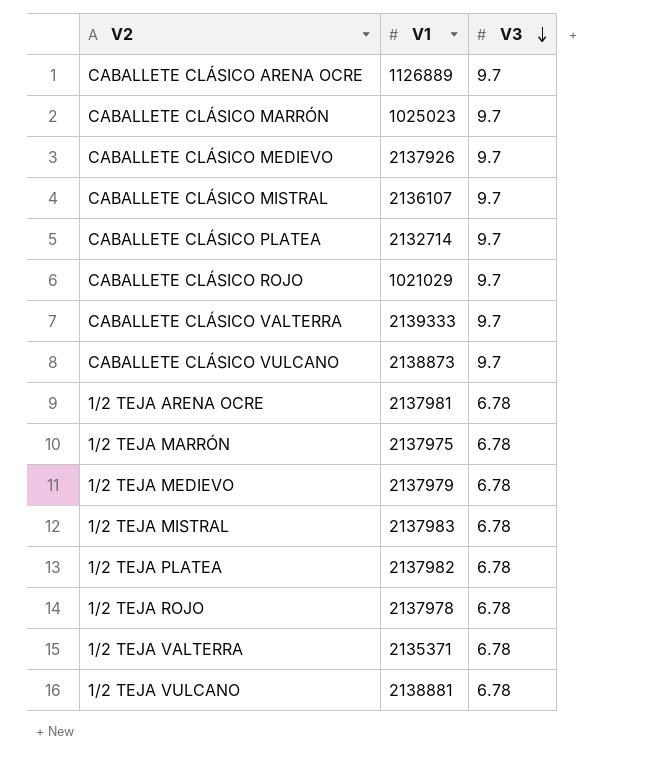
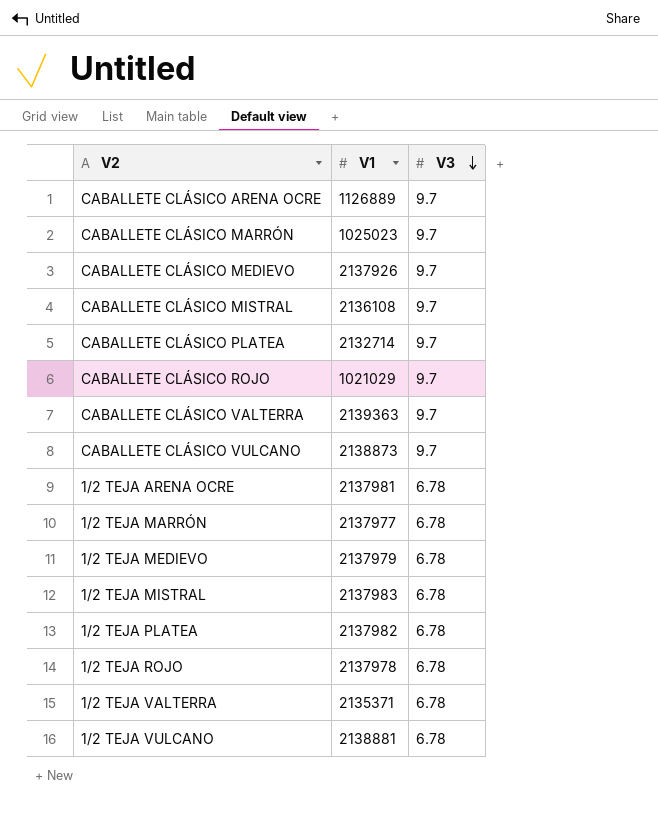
CABALLETE CLÁSICO MISTRAL | V1: 2136107 -> 2136108
CABALLETE CLÁSICO VALTERRA | V1: 2139333 -> 2139363
1/2 TEJA MARRÓN | V1: 2137975 -> 2137977

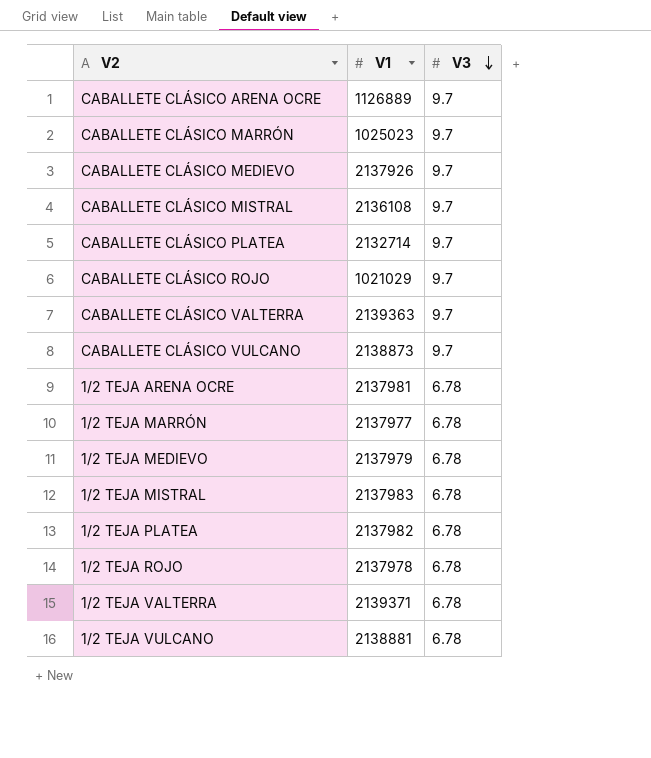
1/2 TEJA VALTERRA | V1: 2135371 -> 2139371

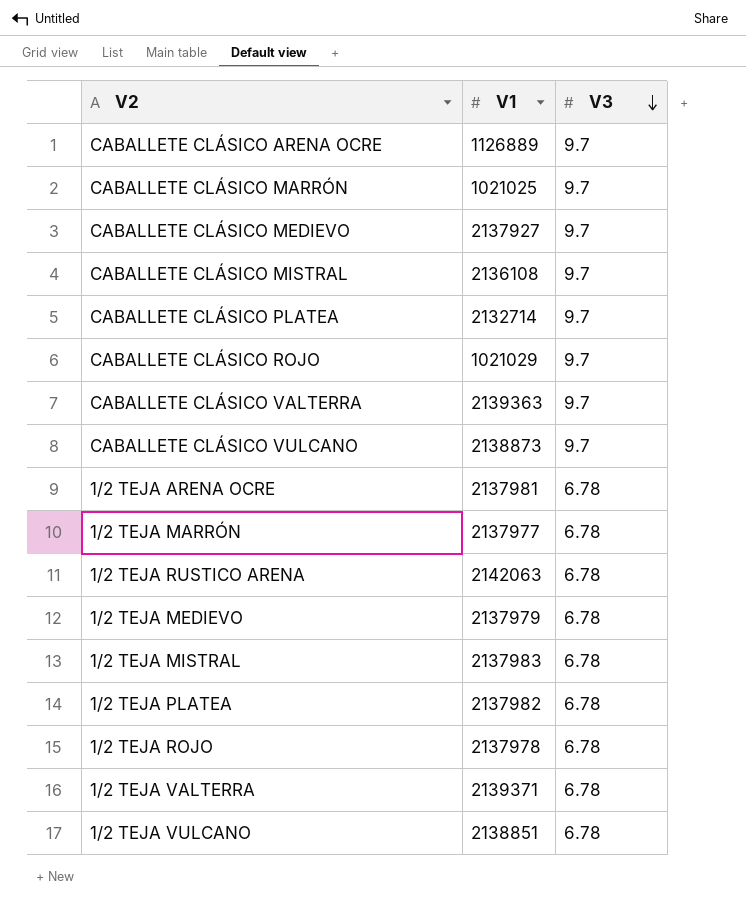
CABALLETE CLÁSICO MARRÓN | V1: 1025023 -> 1021025
CABALLETE CLÁSICO MEDIEVO | V1: 2137926 -> 2137927
row 1/2 TEJA RUSTICO ARENA: none -> 2142063 | 6.78
1/2 TEJA VULCANO | V1: 2138881 -> 2138851

